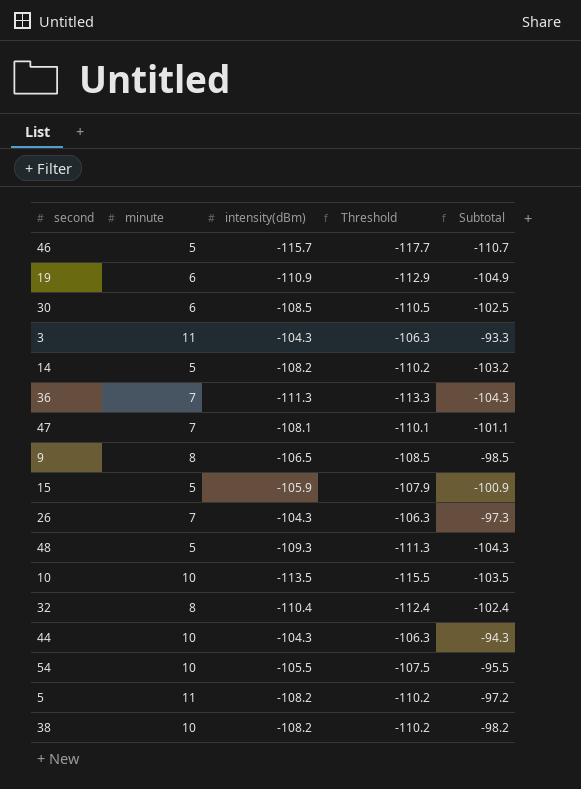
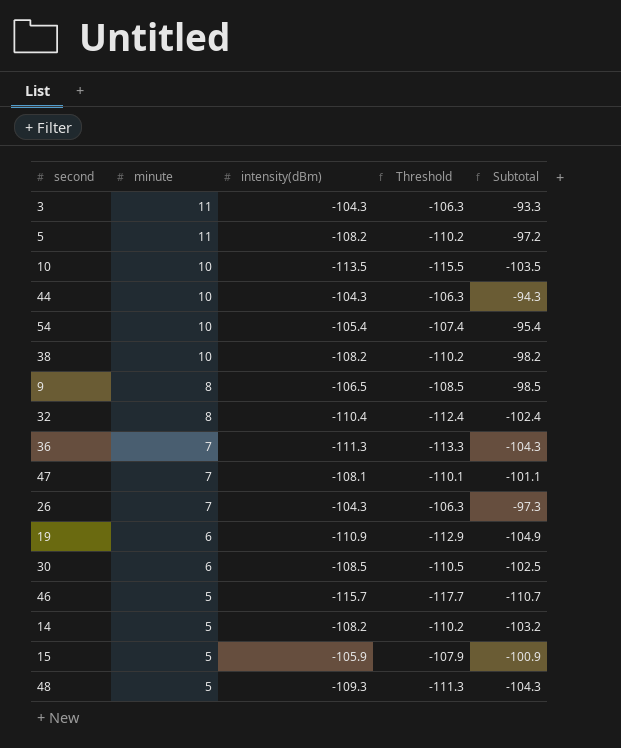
row order: none -> minute descending
54 | intensity(dBm): -105.5 -> -105.4
54 | Threshold: -107.5 -> -107.4
54 | Subtotal: -95.5 -> -95.4

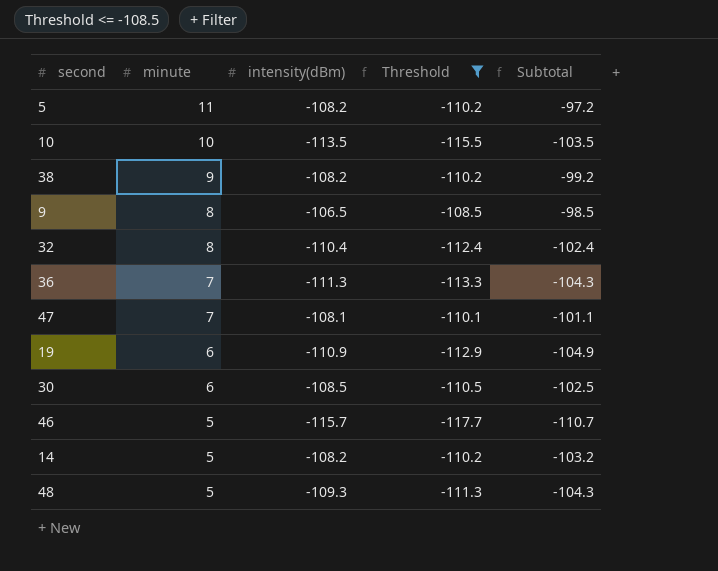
filter: none -> Threshold <= -108.5
38 | minute: 10 -> 9
38 | Subtotal: -98.2 -> -99.2

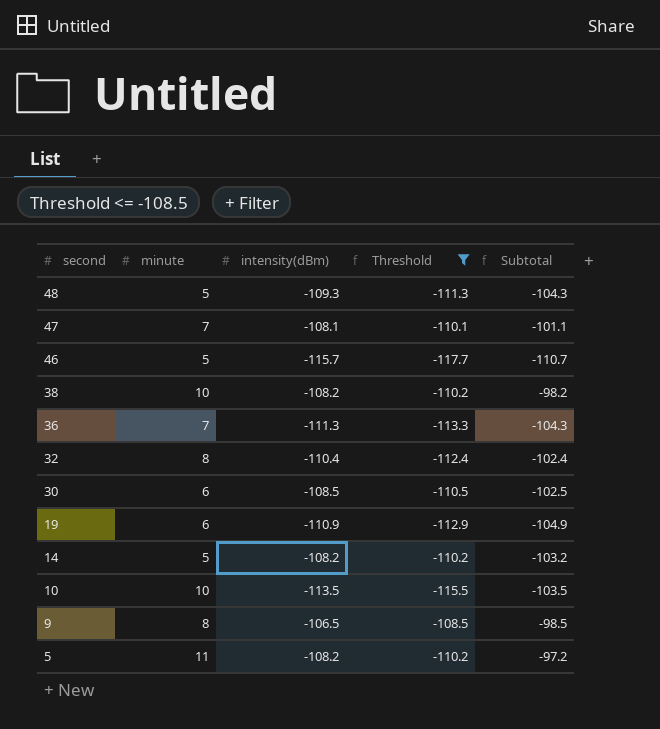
row order: minute descending -> second descending
38 | minute: 9 -> 10
38 | Subtotal: -99.2 -> -98.2

